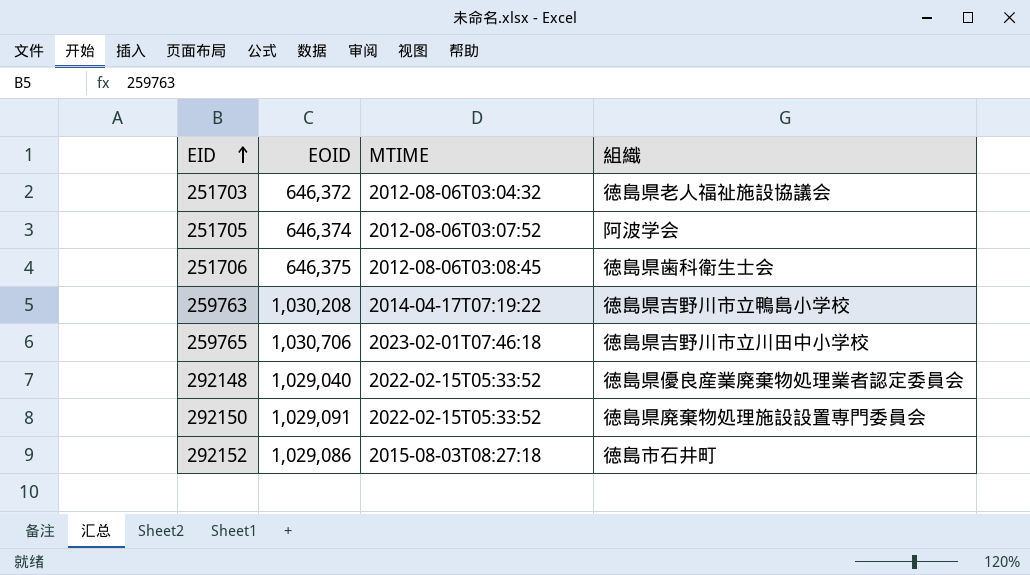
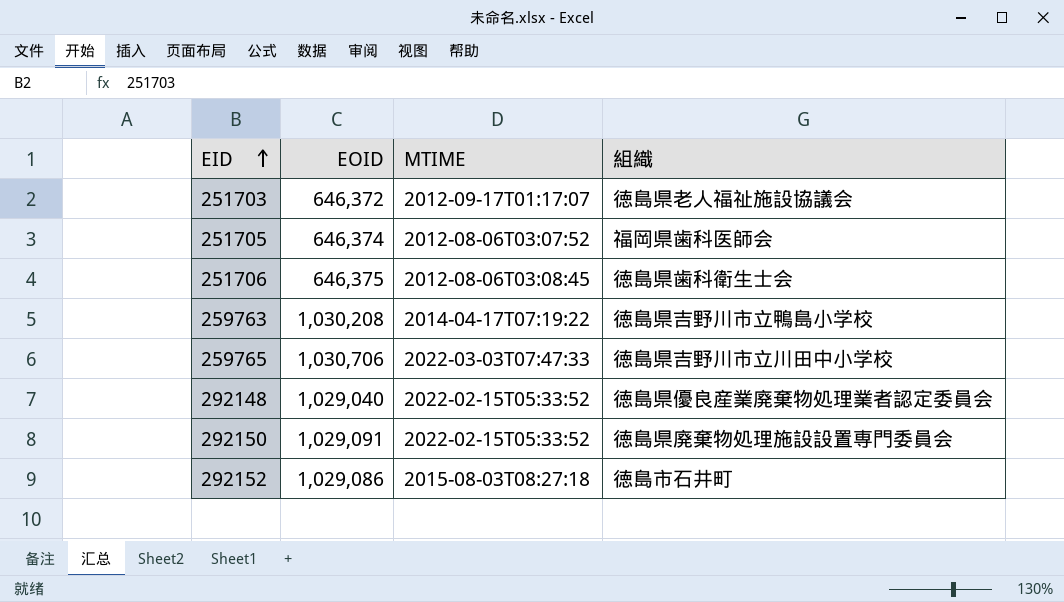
251703 | MTIME: 2012-08-06T03:04:32 -> 2012-09-17T01:17:07
251705 | 組織: 阿波学会 -> 福岡県歯科医師会
259765 | MTIME: 2023-02-01T07:46:18 -> 2022-03-03T07:47:33

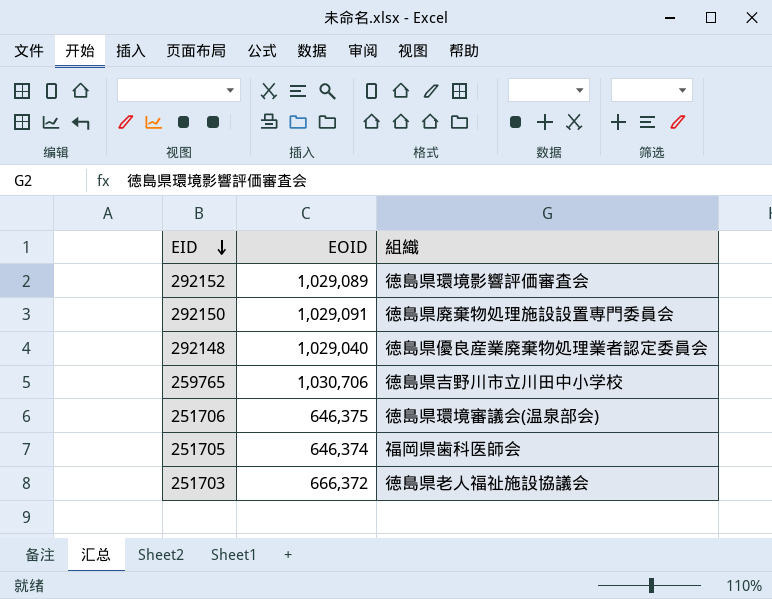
row order: EID ascending -> EID descending
column MTIME | position: 3 -> none
row 259763: 1,030,208 | 2014-04-17T07:19:22 | 徳島県吉野川市立鴨島小学校 -> none
292152 | EOID: 1,029,086 -> 1,029,089
292152 | 組織: 徳島市石井町 -> 徳島県環境影響評価審査会
251706 | 組織: 徳島県歯科衛生士会 -> 徳島県環境審議会(温泉部会)
251703 | EOID: 646,372 -> 666,372

